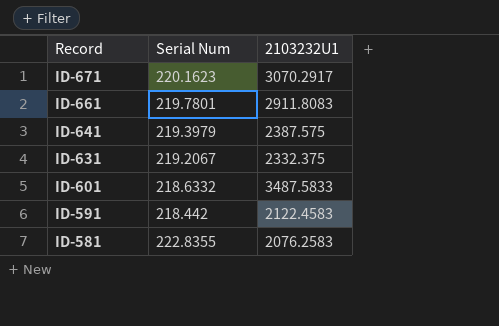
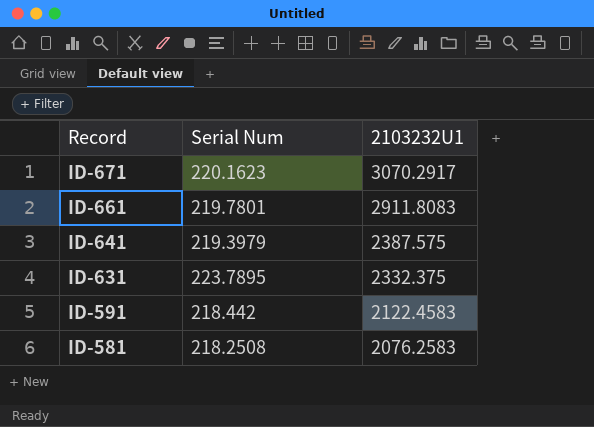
row ID-601: 218.6332 | 3487.5833 -> none
ID-631 | Serial Num: 219.2067 -> 223.7895
ID-581 | Serial Num: 222.8355 -> 218.2508

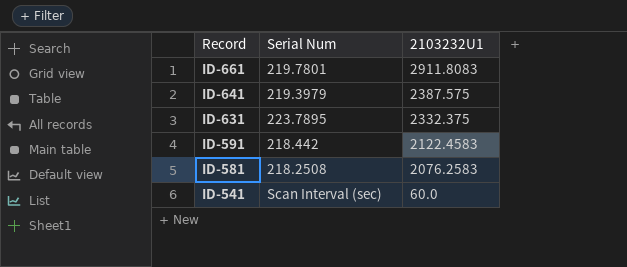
row ID-671: 220.1623 | 3070.2917 -> none
row ID-541: none -> Scan Interval (sec) | 60.0

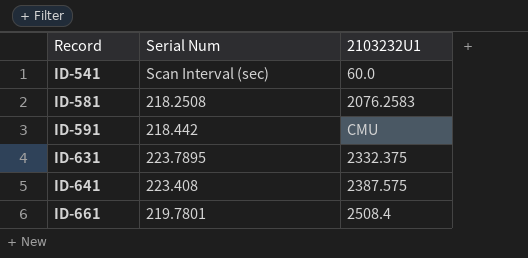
row order: Record descending -> Record ascending
ID-591 | 2103232U1: 2122.4583 -> CMU
ID-641 | Serial Num: 219.3979 -> 223.408
ID-661 | 2103232U1: 2911.8083 -> 2508.4

